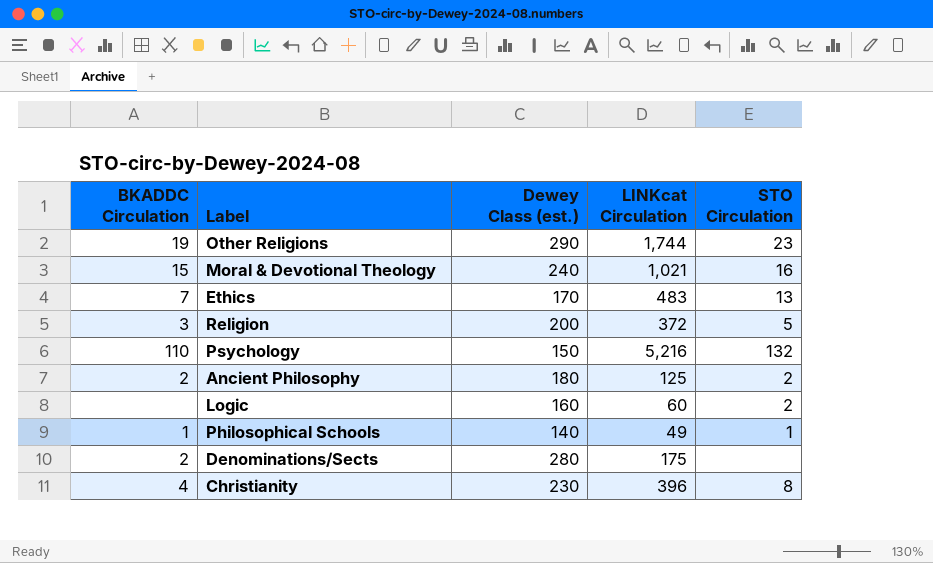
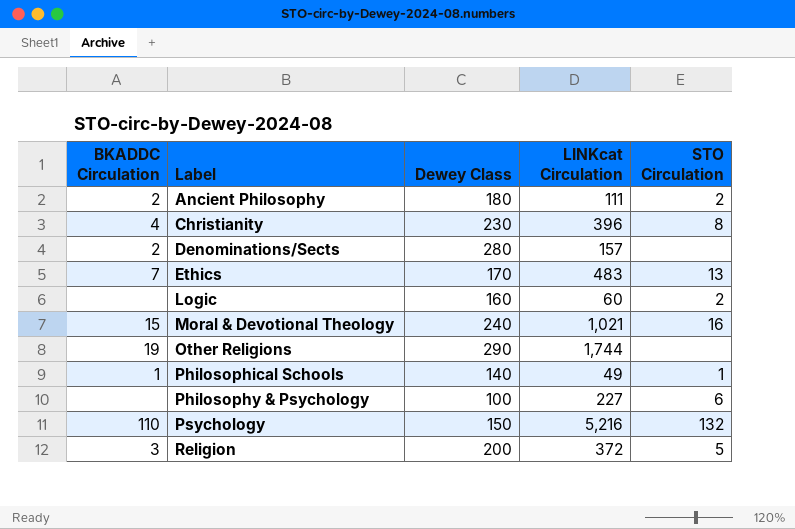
row order: none -> Label ascending
column name: Dewey Class (est.) -> Dewey Class
Ancient Philosophy | LINKcat Circulation: 125 -> 111
Denominations/Sects | LINKcat Circulation: 175 -> 157
Other Religions | STO Circulation: 23 -> none
row Philosophy & Psychology: none -> none | 100 | 227 | 6

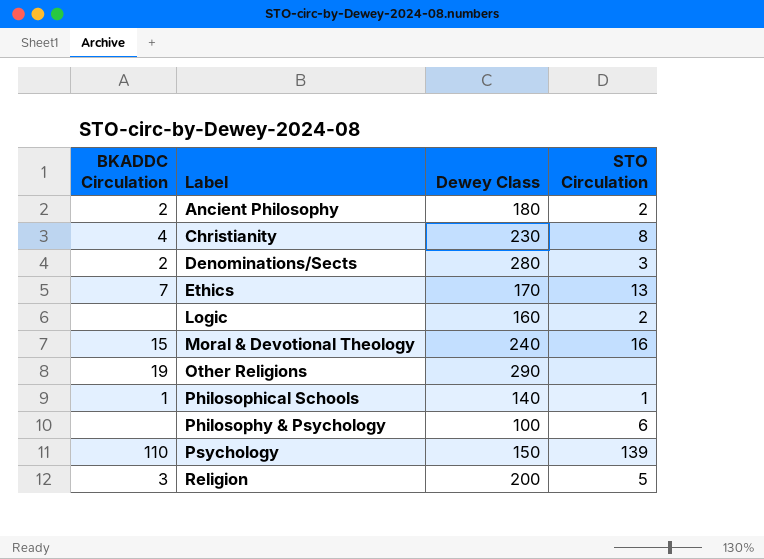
column LINKcat Circulation | position: 4 -> none
Denominations/Sects | STO Circulation: none -> 3
Psychology | STO Circulation: 132 -> 139

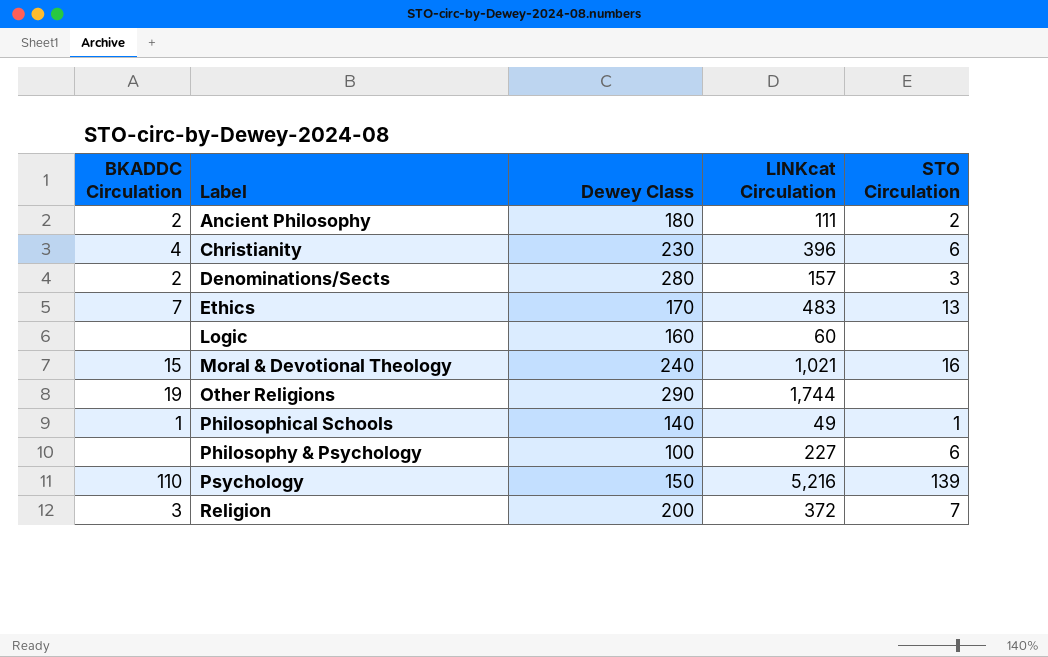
column LINKcat Circulation | position: none -> 4
Christianity | STO Circulation: 8 -> 6
Logic | STO Circulation: 2 -> none
Religion | STO Circulation: 5 -> 7

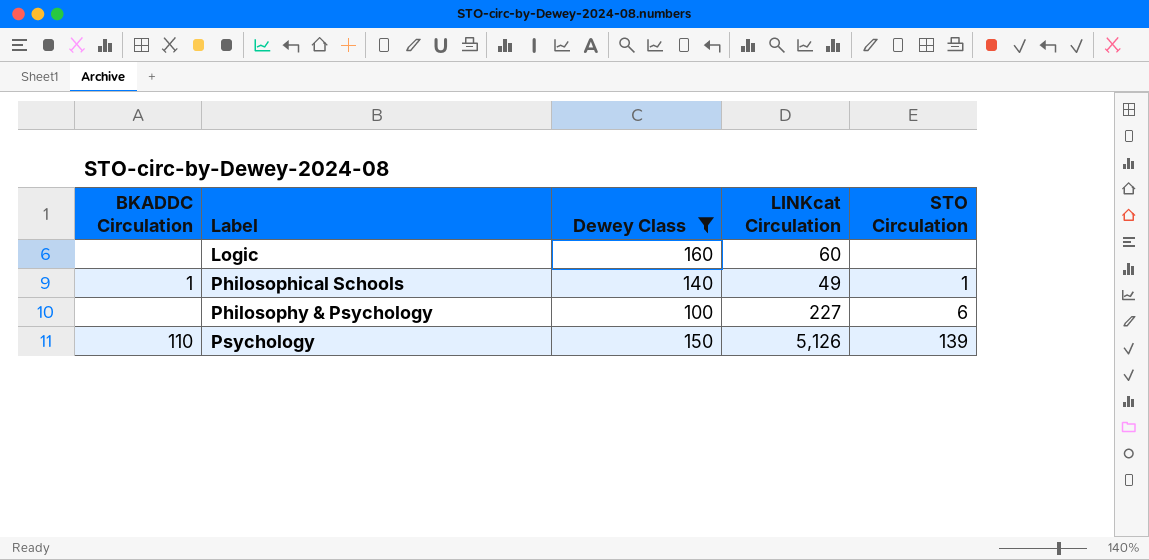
filter: none -> Dewey Class <= 160
Psychology | LINKcat Circulation: 5,216 -> 5,126

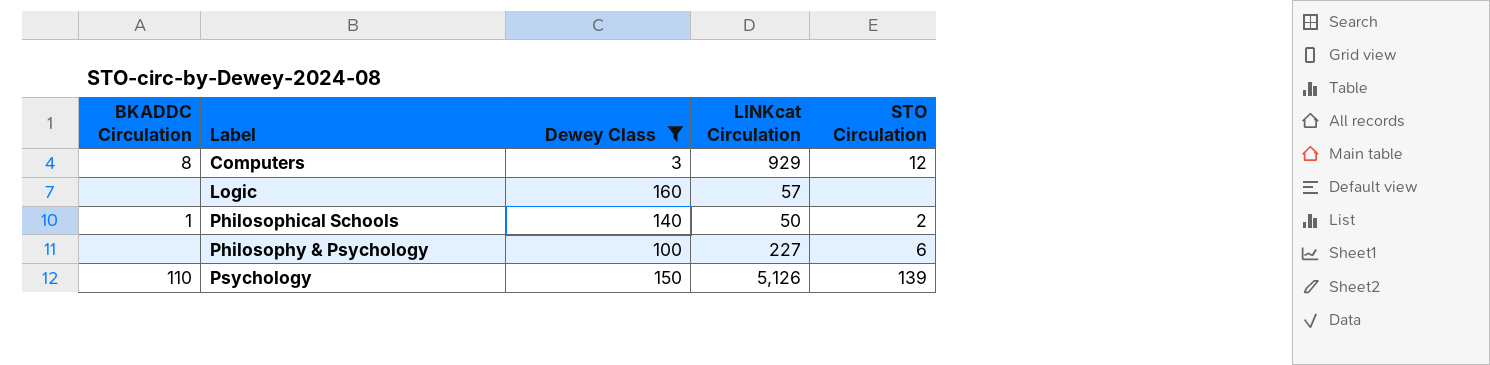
row Computers: none -> 8 | 3 | 929 | 12
Logic | LINKcat Circulation: 60 -> 57
Philosophical Schools | LINKcat Circulation: 49 -> 50
Philosophical Schools | STO Circulation: 1 -> 2

